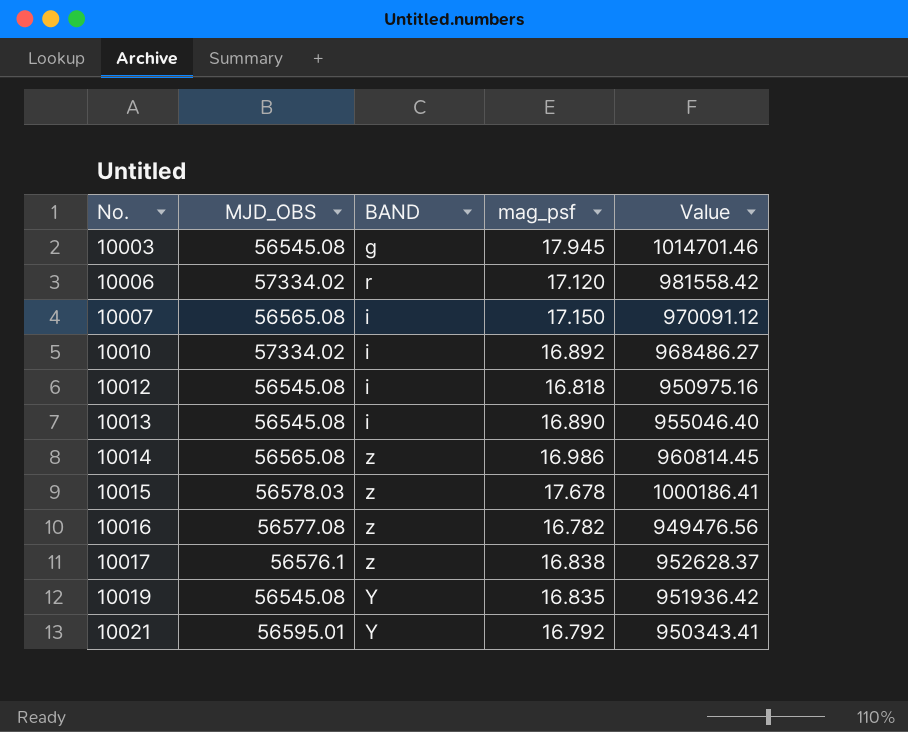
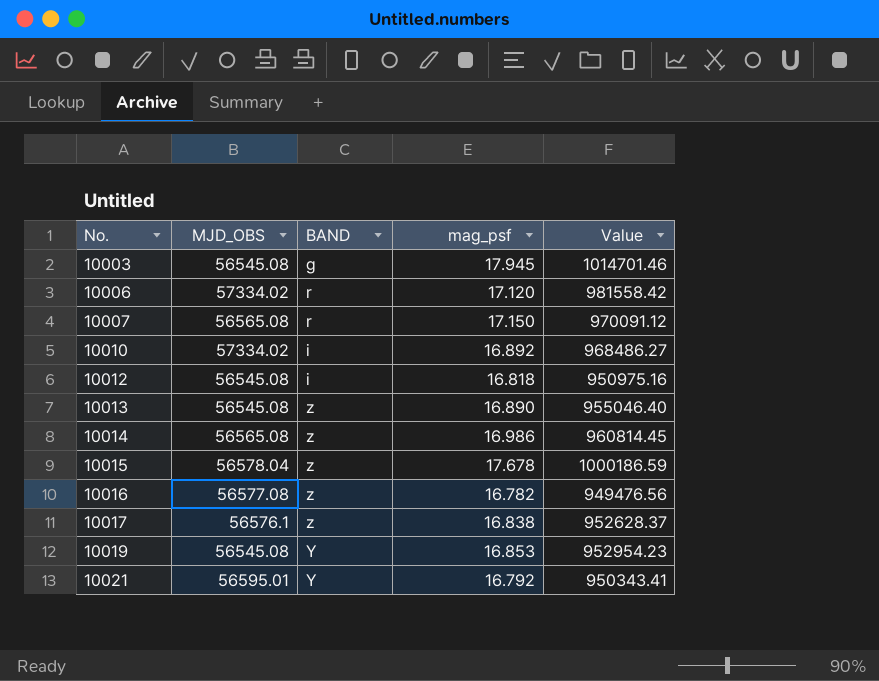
10007 | BAND: i -> r
10013 | BAND: i -> z
10015 | MJD_OBS: 56578.03 -> 56578.04
10015 | Value: 1000186.41 -> 1000186.59
10019 | mag_psf: 16.835 -> 16.853
10019 | Value: 951936.42 -> 952954.23

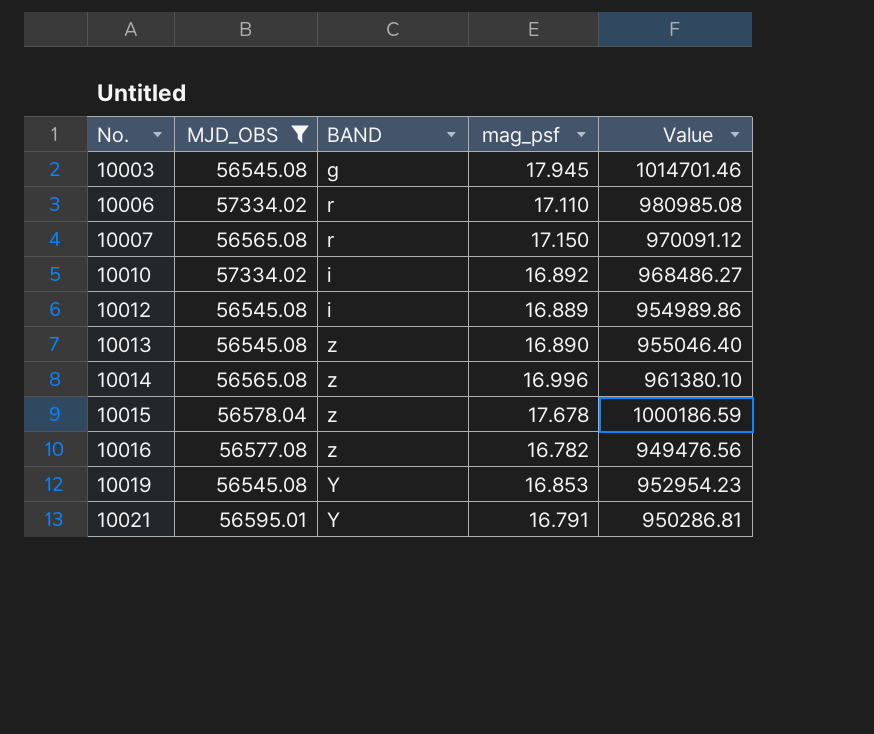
filter: none -> MJD_OBS != 56576.1
10006 | mag_psf: 17.120 -> 17.110
10006 | Value: 981558.42 -> 980985.08
10012 | mag_psf: 16.818 -> 16.889
10012 | Value: 950975.16 -> 954989.86
10014 | mag_psf: 16.986 -> 16.996
10014 | Value: 960814.45 -> 961380.10
10021 | mag_psf: 16.792 -> 16.791
10021 | Value: 950343.41 -> 950286.81

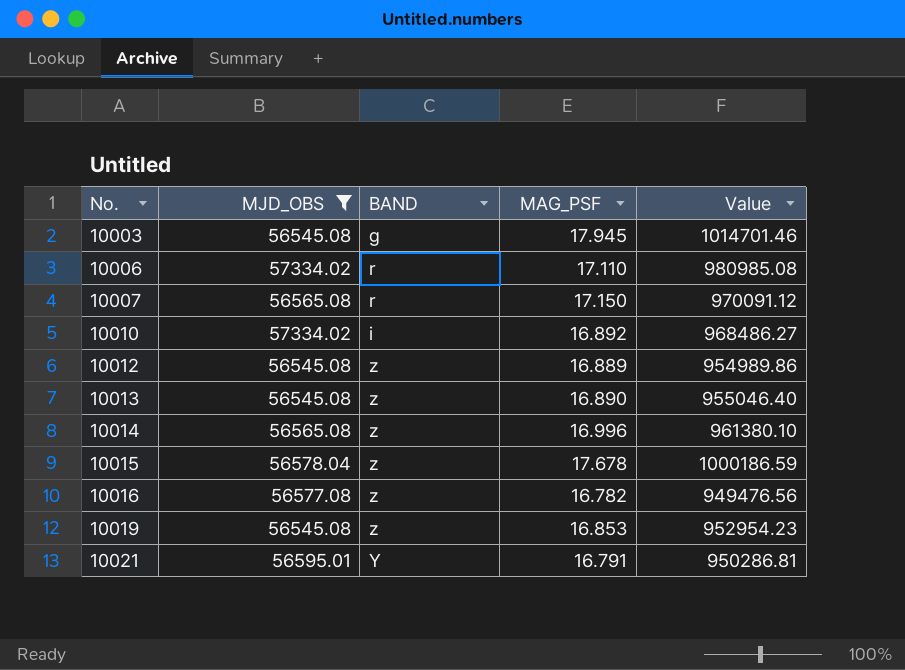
column name: mag_psf -> MAG_PSF
10012 | BAND: i -> z
10019 | BAND: Y -> z

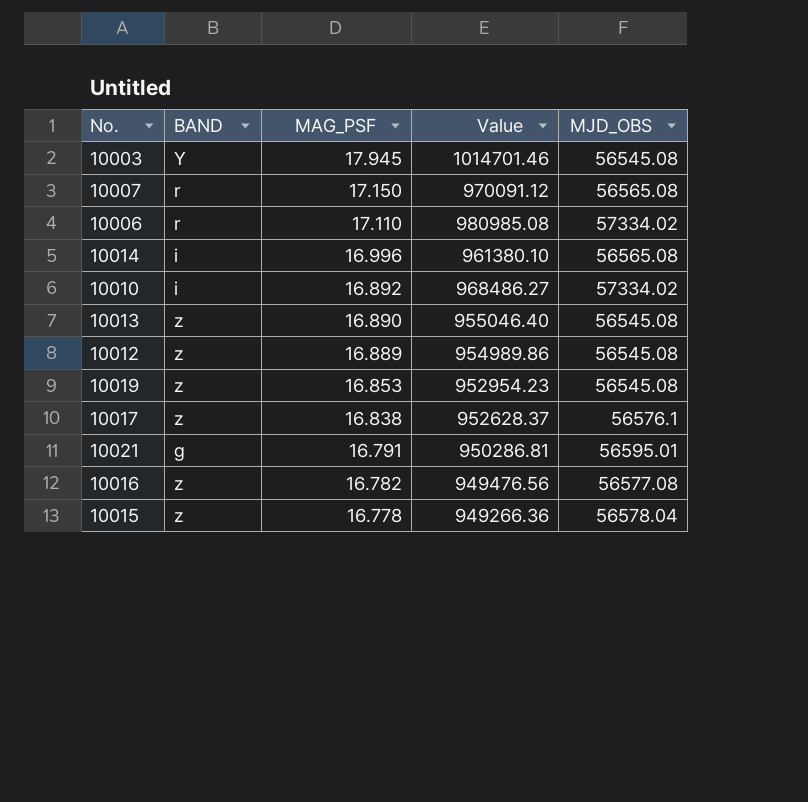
filter: MJD_OBS != 56576.1 -> none
row order: No. ascending -> MAG_PSF descending
column MJD_OBS | position: 2 -> 5
10003 | BAND: g -> Y
10014 | BAND: z -> i
10021 | BAND: Y -> g
10015 | MAG_PSF: 17.678 -> 16.778
10015 | Value: 1000186.59 -> 949266.36

